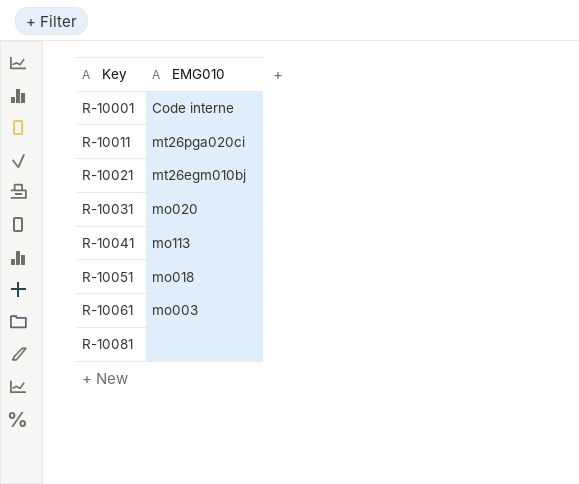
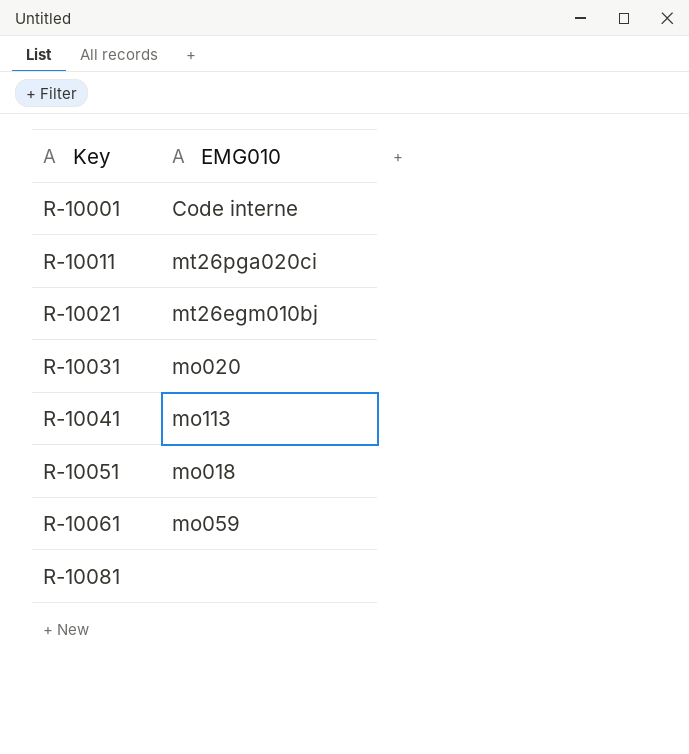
R-10061 | EMG010: mo003 -> mo059

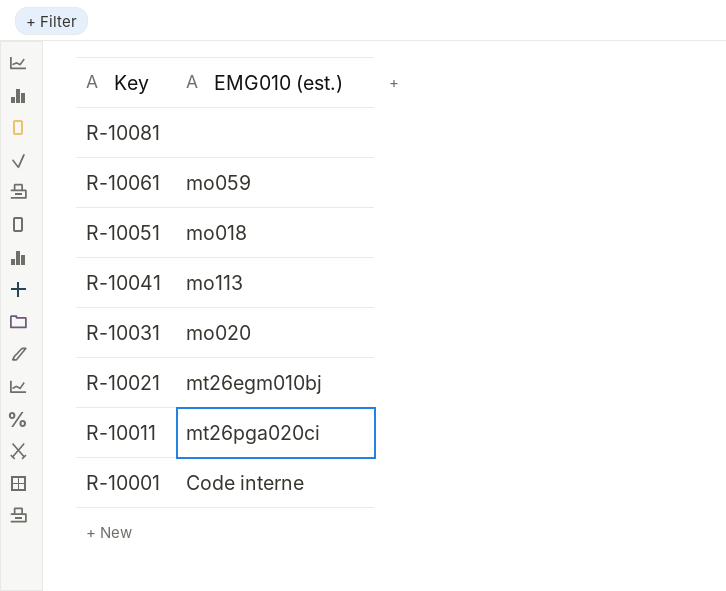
row order: Key ascending -> Key descending
column name: EMG010 -> EMG010 (est.)

